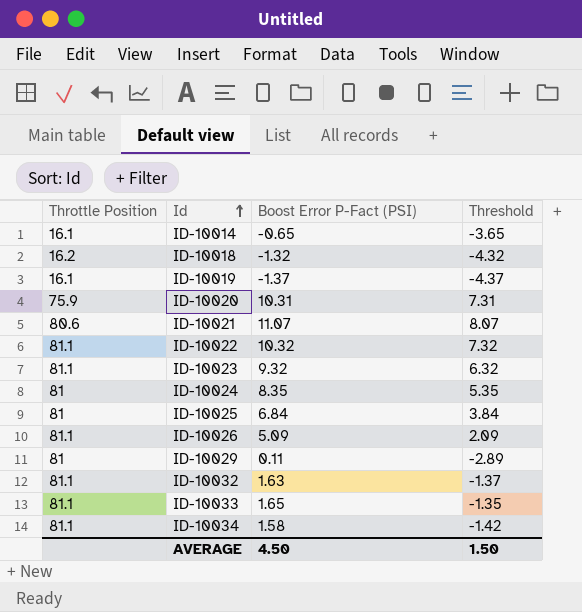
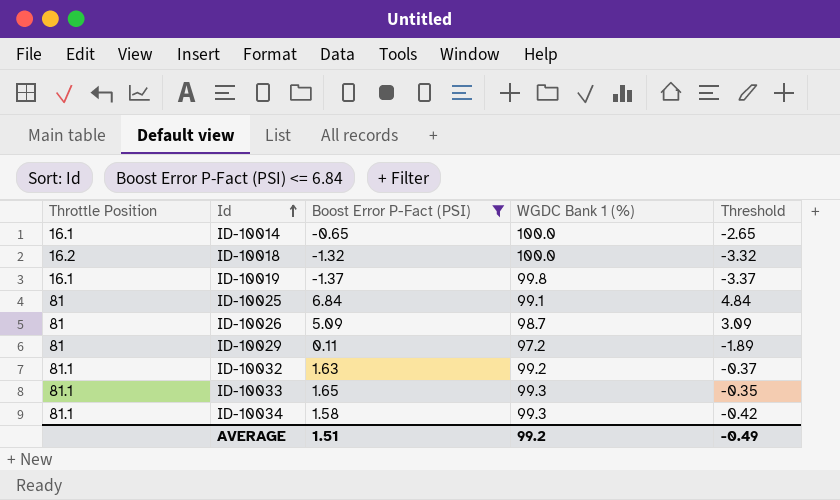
filter: none -> Boost Error P-Fact (PSI) <= 6.84
column WGDC Bank 1 (%) | position: none -> 4
column Threshold | formula: [Boost Error P-Fact (PSI)] - 3 -> [Boost Error P-Fact (PSI)] - 2
ID-10026 | Throttle Position: 81.1 -> 81
AVERAGE | Boost Error P-Fact (PSI): 4.50 -> 1.51
AVERAGE | Threshold: 1.50 -> -0.49

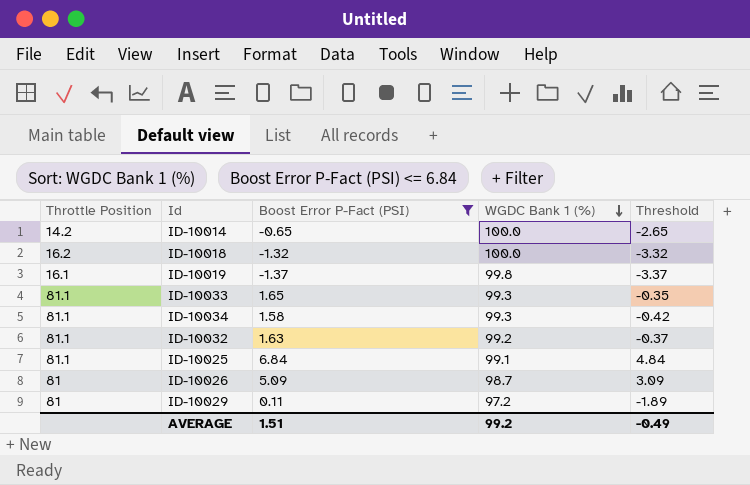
row order: Id ascending -> WGDC Bank 1 (%) descending
ID-10014 | Throttle Position: 16.1 -> 14.2
ID-10025 | Throttle Position: 81 -> 81.1

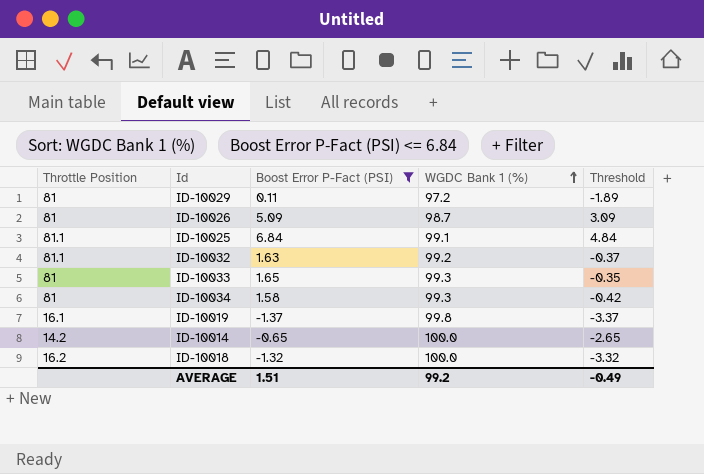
row order: WGDC Bank 1 (%) descending -> WGDC Bank 1 (%) ascending
ID-10033 | Throttle Position: 81.1 -> 81
ID-10034 | Throttle Position: 81.1 -> 81

